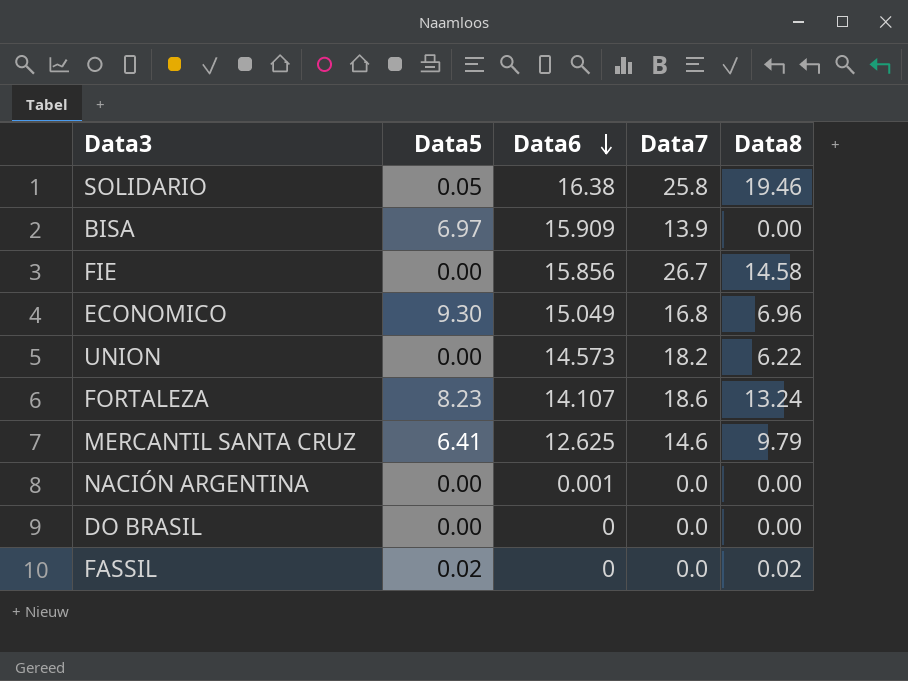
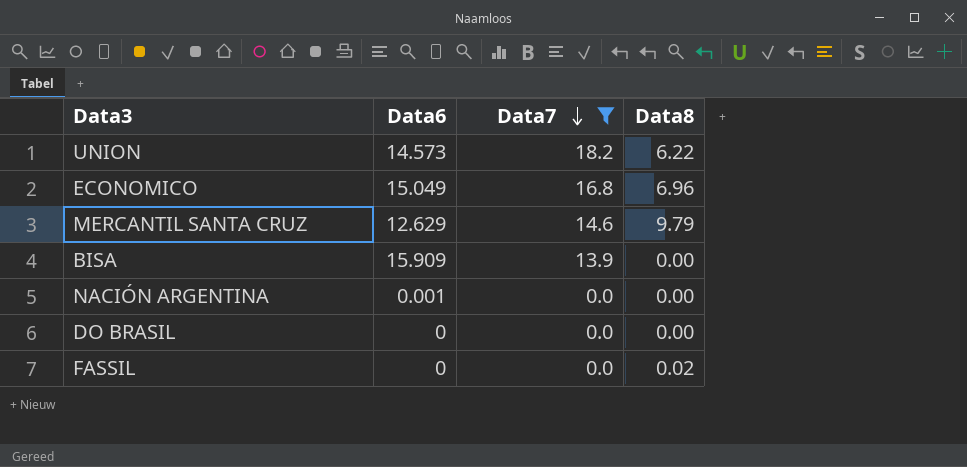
filter: none -> Data7 <= 18.2
row order: Data6 descending -> Data7 descending
column Data5 | position: 2 -> none
MERCANTIL SANTA CRUZ | Data6: 12.625 -> 12.629

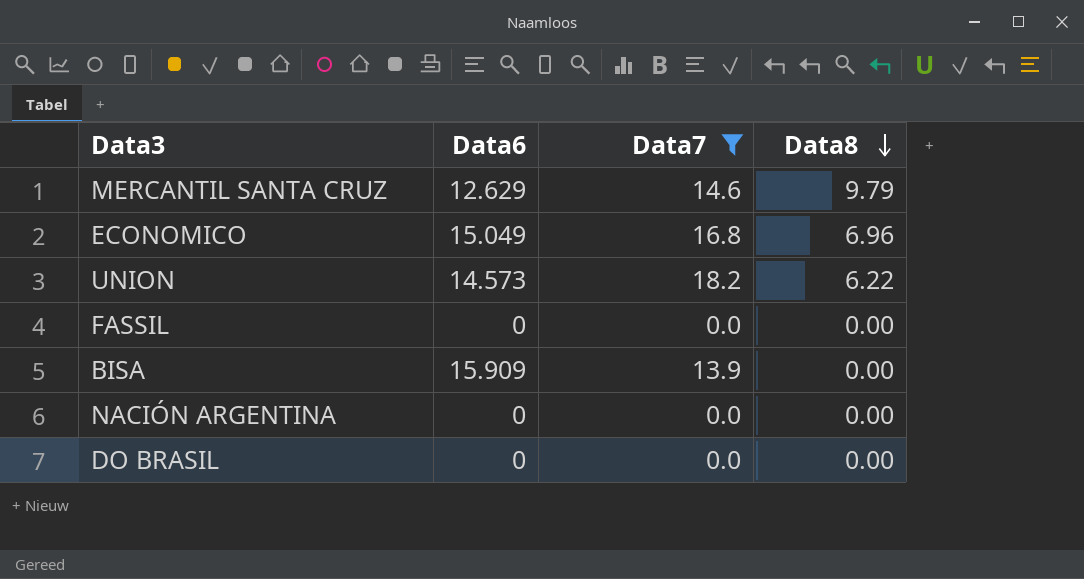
row order: Data7 descending -> Data8 descending
FASSIL | Data8: 0.02 -> 0.00
NACIÓN ARGENTINA | Data6: 0.001 -> 0

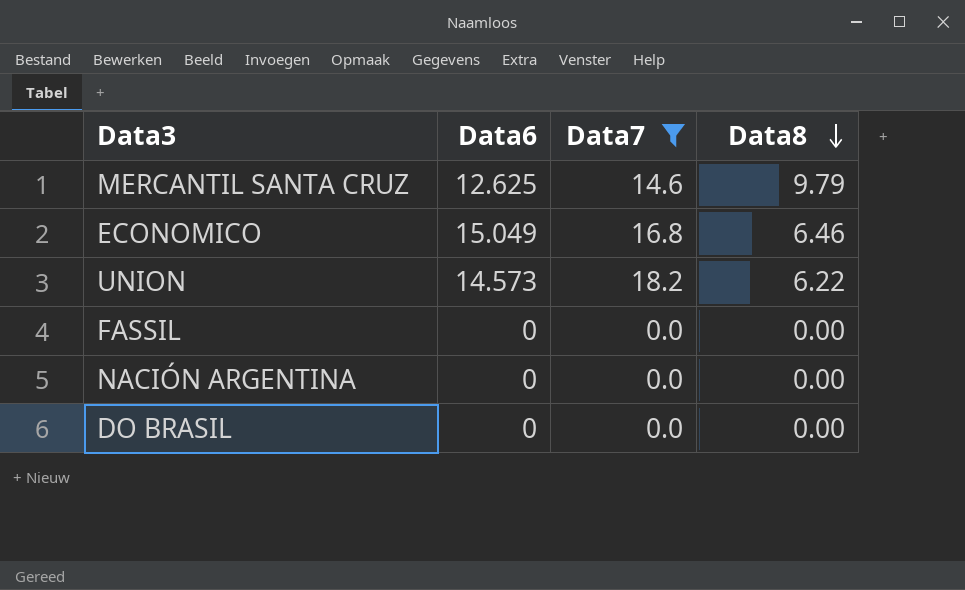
row BISA: 15.909 | 13.9 | 0.00 -> none
MERCANTIL SANTA CRUZ | Data6: 12.629 -> 12.625
ECONOMICO | Data8: 6.96 -> 6.46

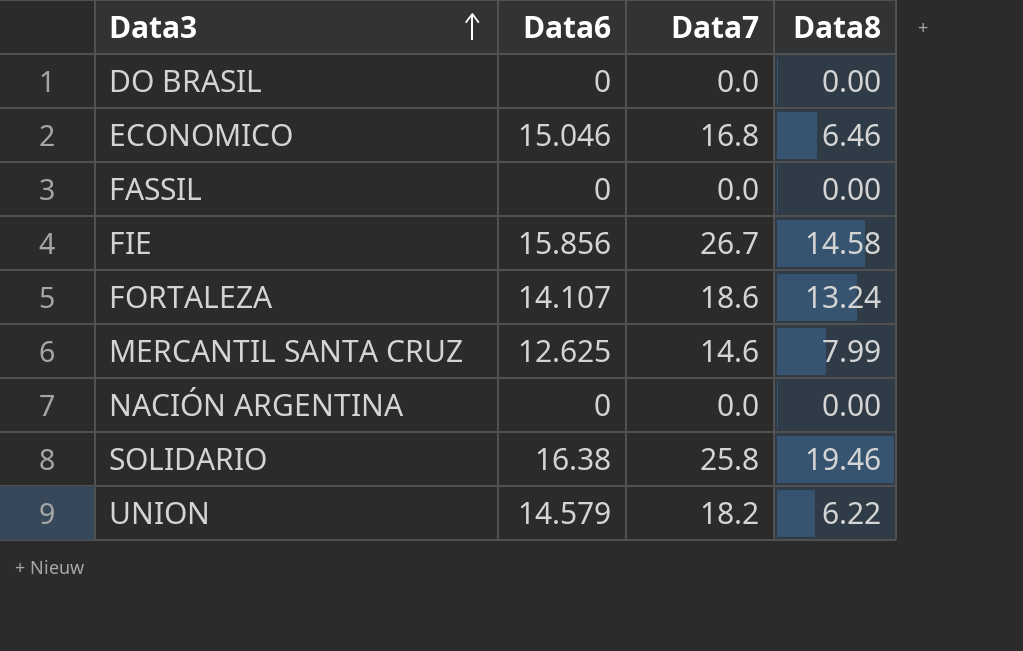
filter: Data7 <= 18.2 -> none
row order: Data8 descending -> Data3 ascending
ECONOMICO | Data6: 15.049 -> 15.046
MERCANTIL SANTA CRUZ | Data8: 9.79 -> 7.99
UNION | Data6: 14.573 -> 14.579

